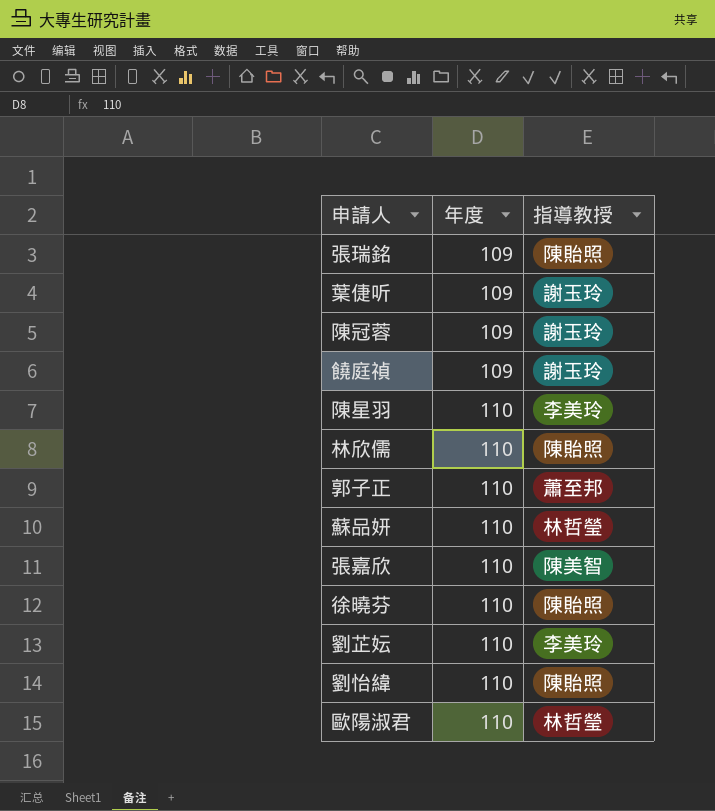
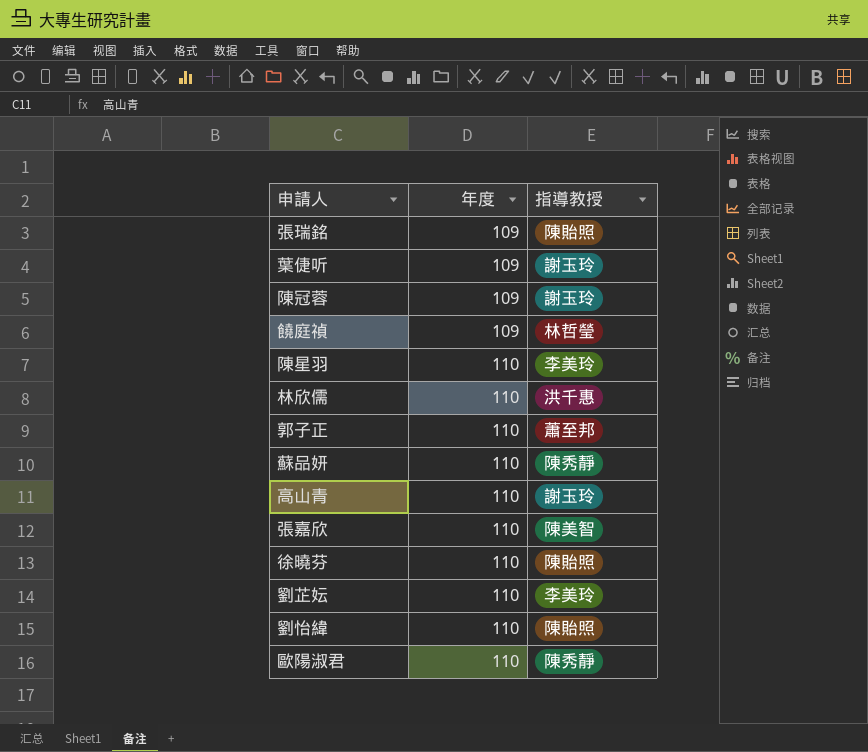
饒庭禎 | 指導教授: 謝玉玲 -> 林哲瑩
林欣儒 | 指導教授: 陳貽照 -> 洪千惠
蘇品妍 | 指導教授: 林哲瑩 -> 陳秀靜
row 高山青: none -> 110 | 謝玉玲
歐陽淑君 | 指導教授: 林哲瑩 -> 陳秀靜

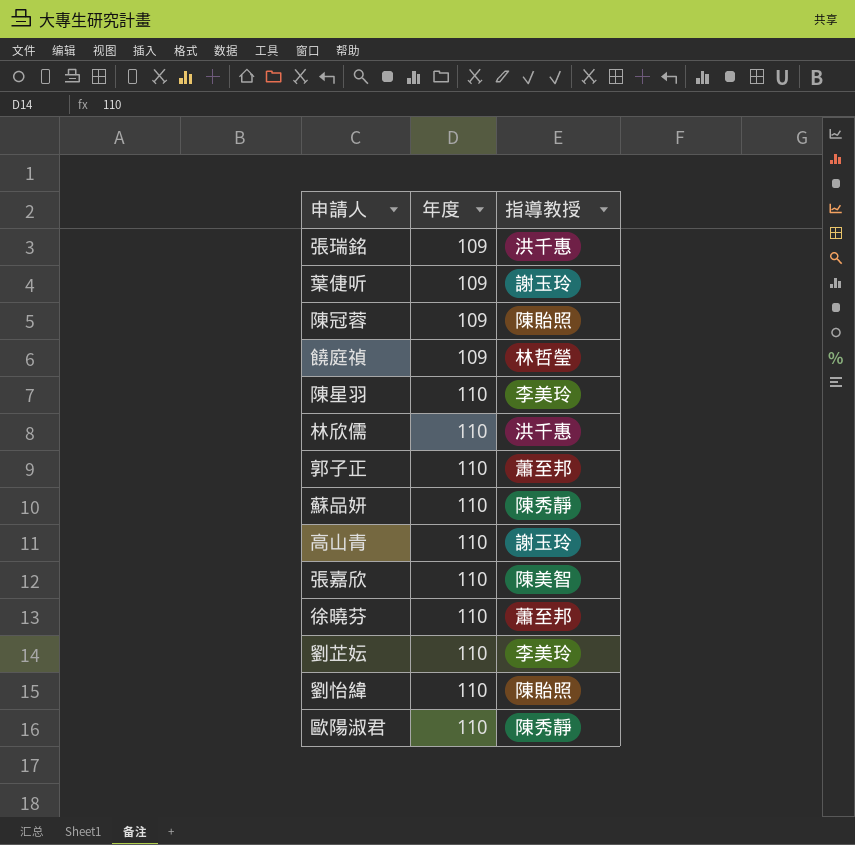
張瑞銘 | 指導教授: 陳貽照 -> 洪千惠
陳冠蓉 | 指導教授: 謝玉玲 -> 陳貽照
徐曉芬 | 指導教授: 陳貽照 -> 蕭至邦

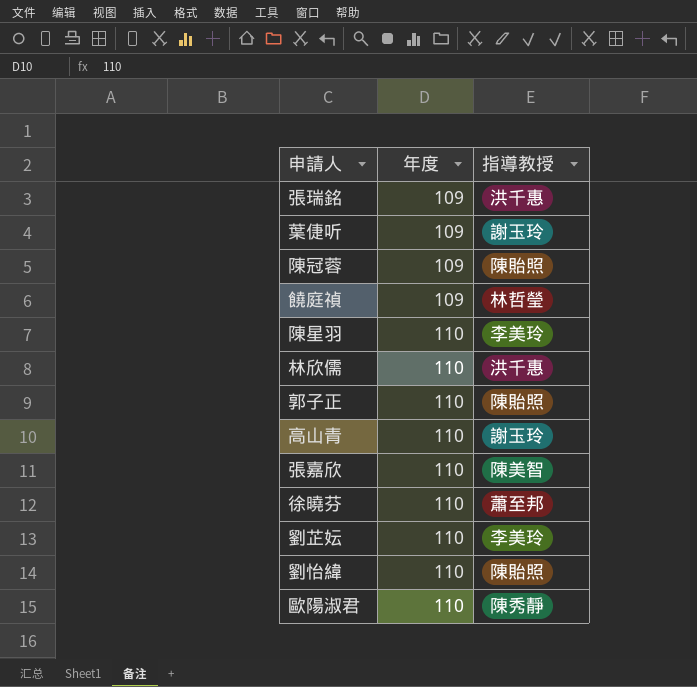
row 蘇品妍: 110 | 陳秀靜 -> none
郭子正 | 指導教授: 蕭至邦 -> 陳貽照

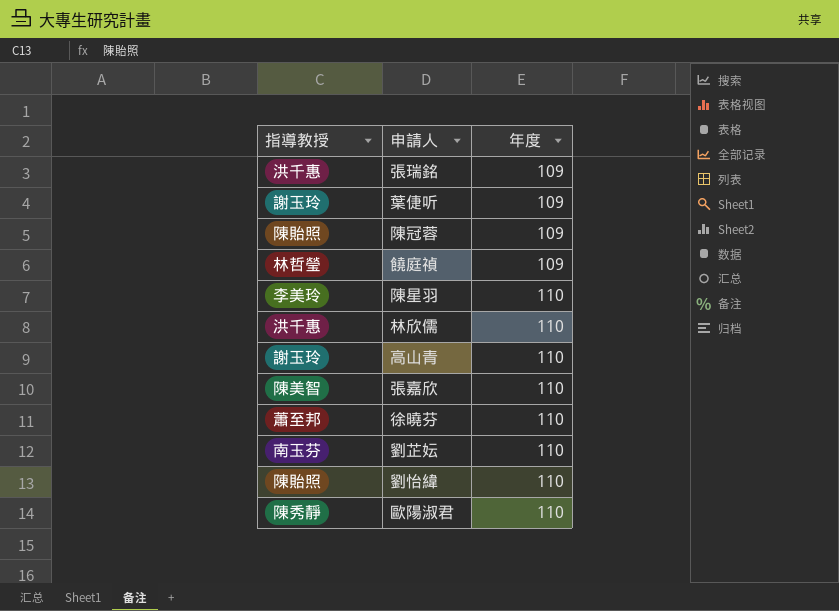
column 指導教授 | position: 3 -> 1
row 郭子正: 110 | 陳貽照 -> none
劉芷妘 | 指導教授: 李美玲 -> 南玉芬

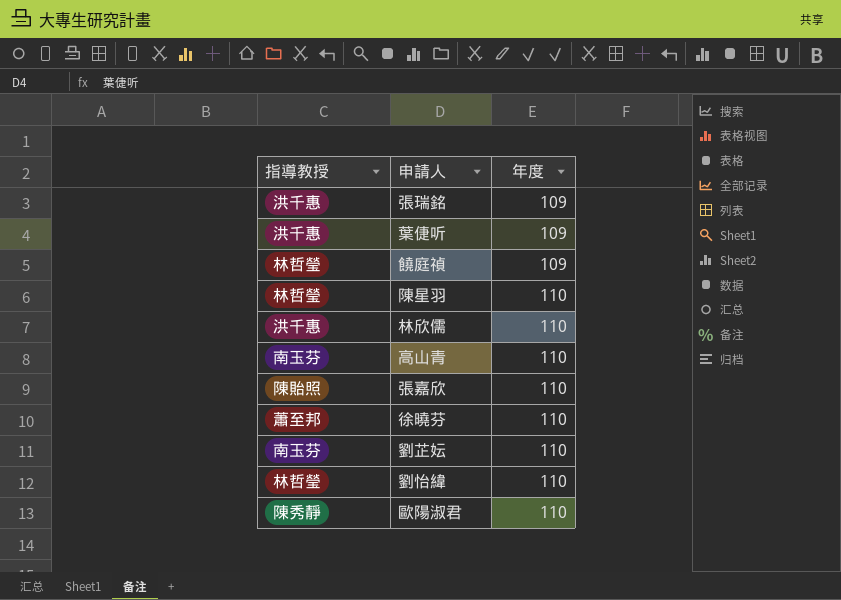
row 陳冠蓉: 陳貽照 | 109 -> none
葉倢听 | 指導教授: 謝玉玲 -> 洪千惠
陳星羽 | 指導教授: 李美玲 -> 林哲瑩
高山青 | 指導教授: 謝玉玲 -> 南玉芬
張嘉欣 | 指導教授: 陳美智 -> 陳貽照
劉怡緯 | 指導教授: 陳貽照 -> 林哲瑩

